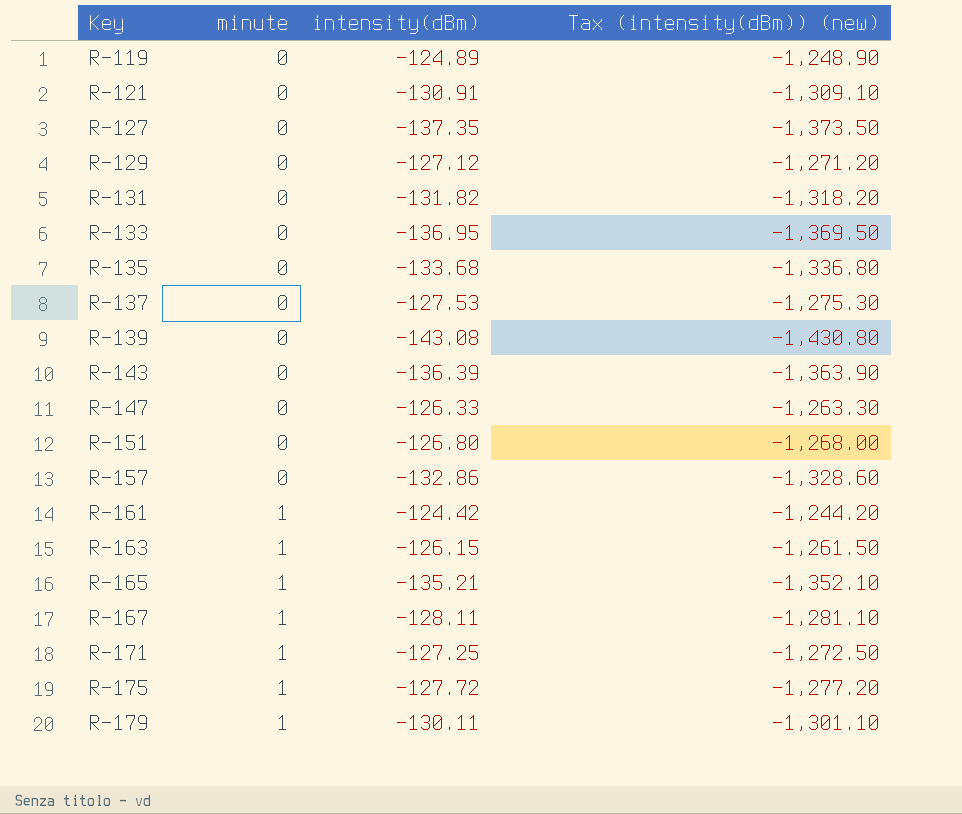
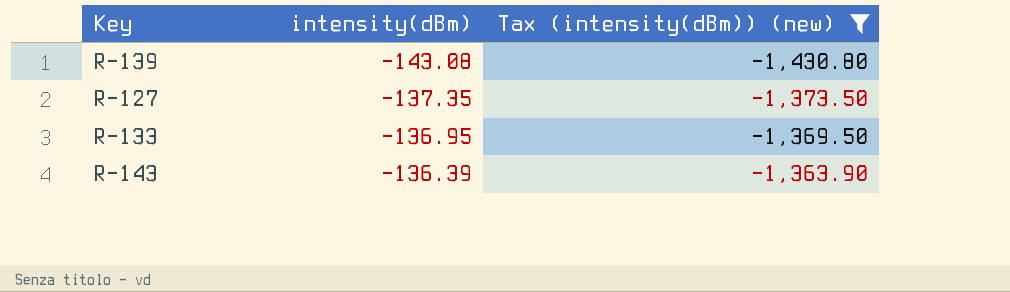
filter: none -> Tax (intensity(dBm)) (new) <= -1,363.90
row order: Key ascending -> intensity(dBm) ascending
column minute | position: 2 -> none

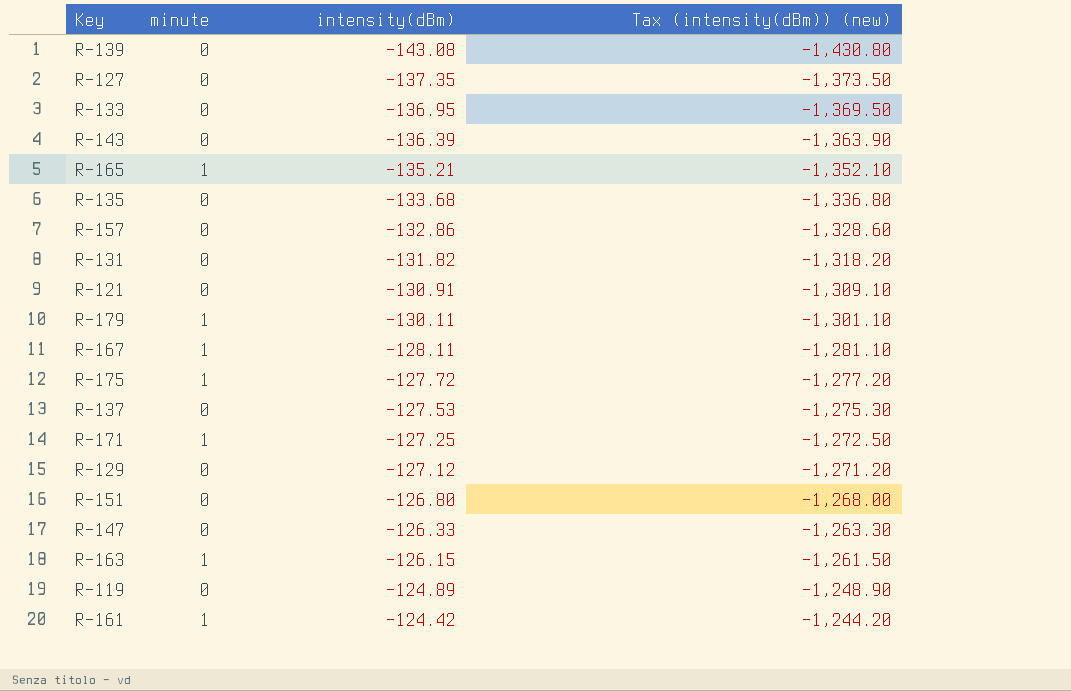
filter: Tax (intensity(dBm)) (new) <= -1,363.90 -> none
column minute | position: none -> 2

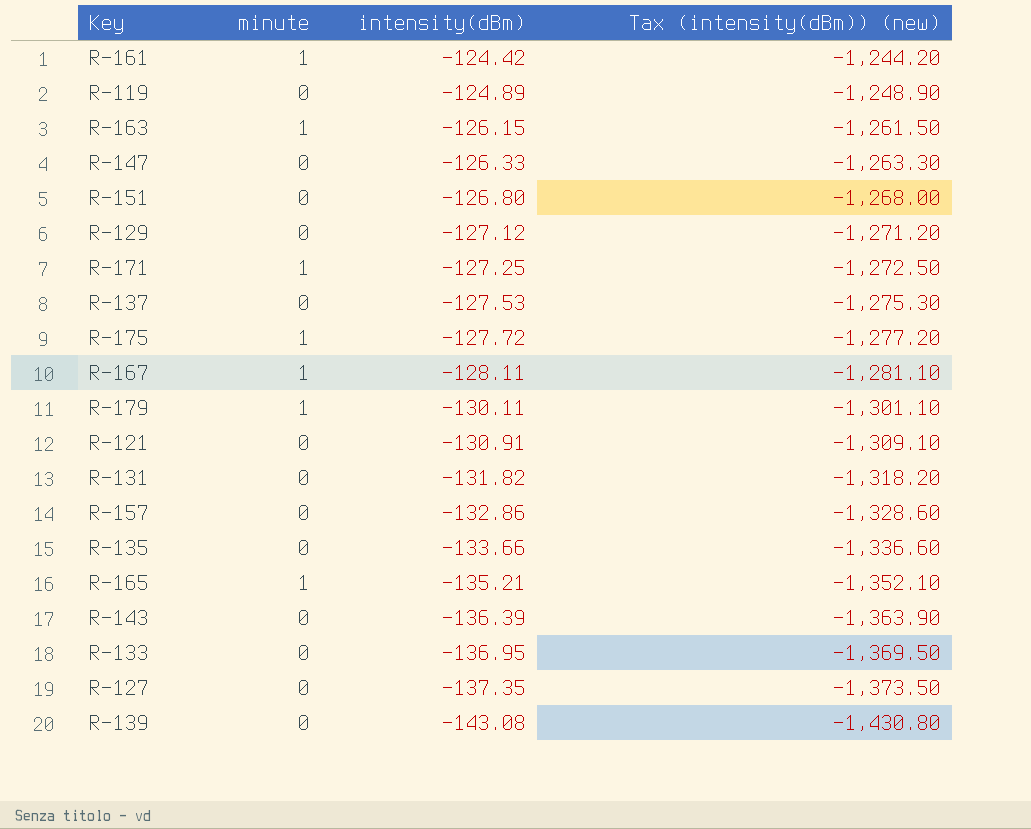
row order: intensity(dBm) ascending -> intensity(dBm) descending
R-135 | intensity(dBm): -133.68 -> -133.66
R-135 | Tax (intensity(dBm)) (new): -1,336.80 -> -1,336.60

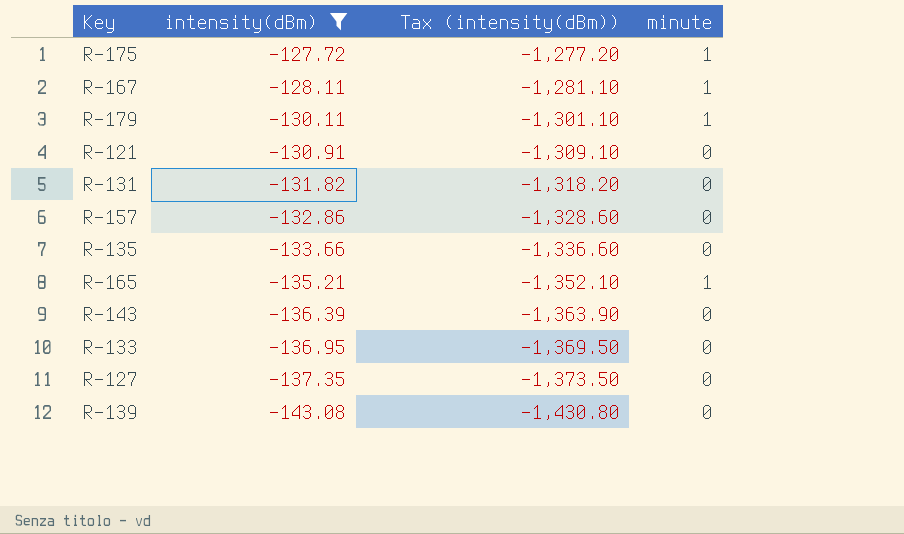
filter: none -> intensity(dBm) <= -127.72
column name: Tax (intensity(dBm)) (new) -> Tax (intensity(dBm))
column minute | position: 2 -> 4

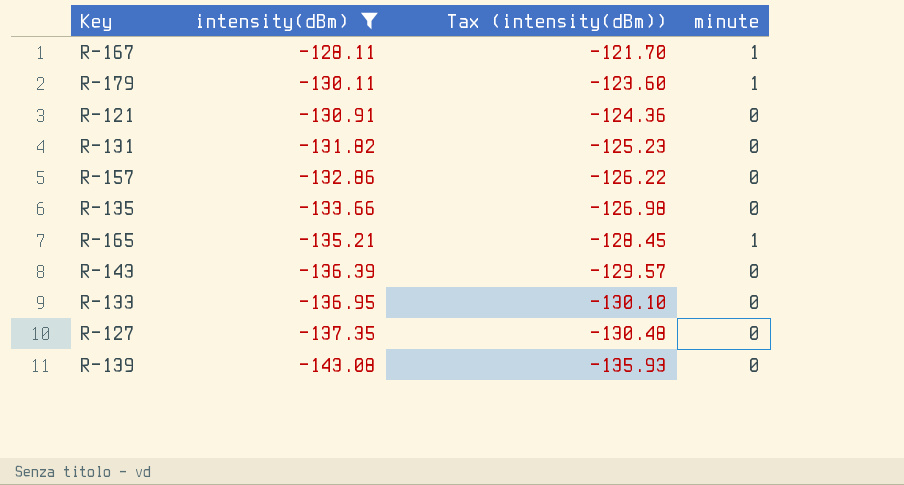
column Tax (intensity(dBm)) | formula: [intensity(dBm)] * 10 -> [intensity(dBm)] * 0.95
row R-175: -127.72 | -1,277.20 | 1 -> none

